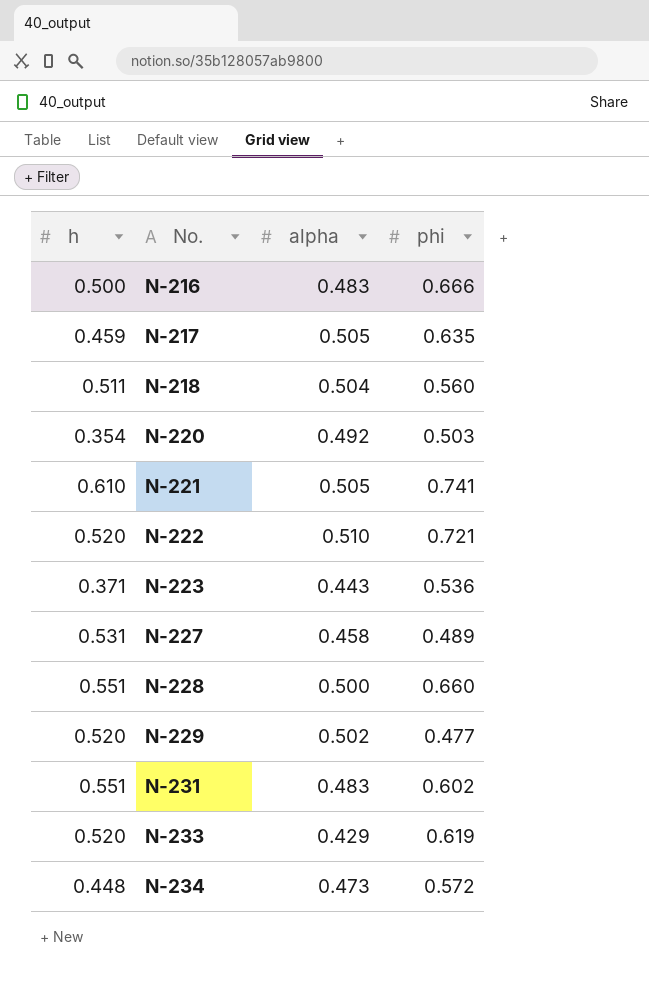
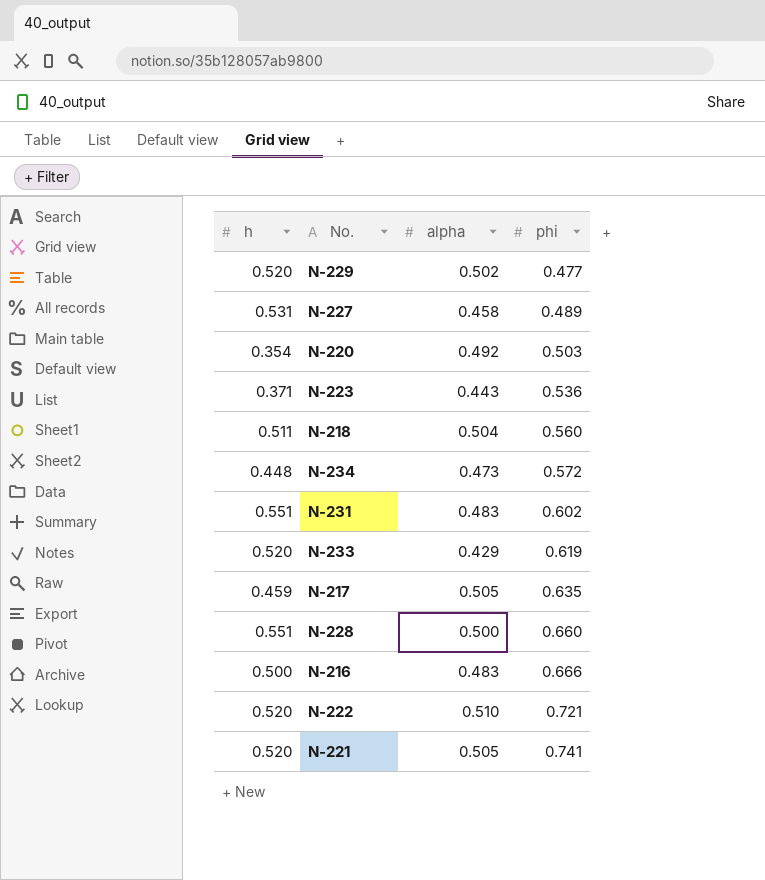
row order: No. ascending -> phi ascending
N-221 | h: 0.610 -> 0.520

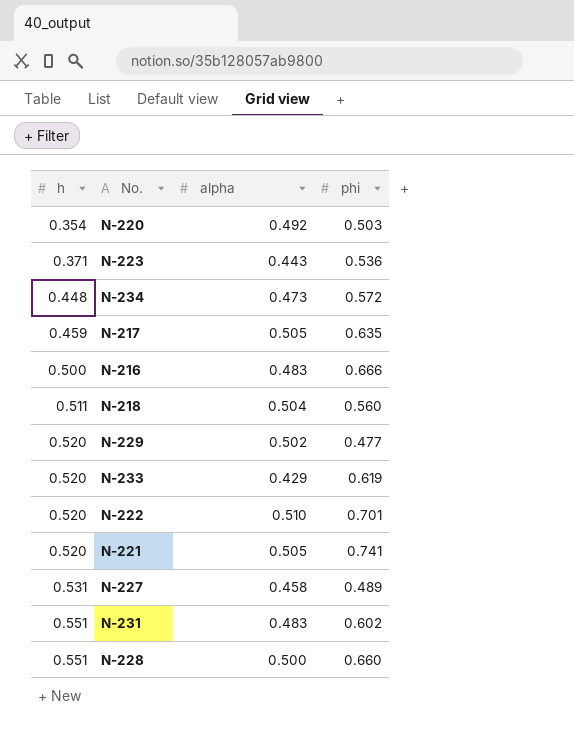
row order: phi ascending -> h ascending
N-222 | phi: 0.721 -> 0.701

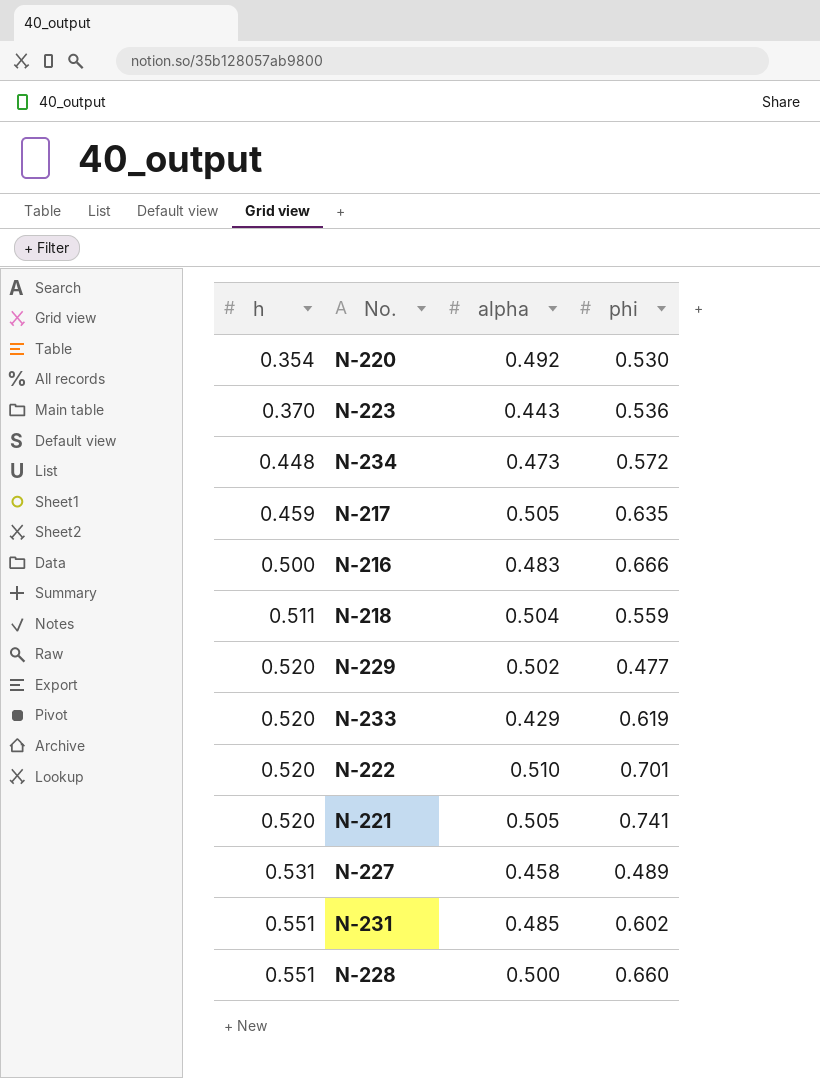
N-220 | phi: 0.503 -> 0.530
N-223 | h: 0.371 -> 0.370
N-218 | phi: 0.560 -> 0.559
N-231 | alpha: 0.483 -> 0.485

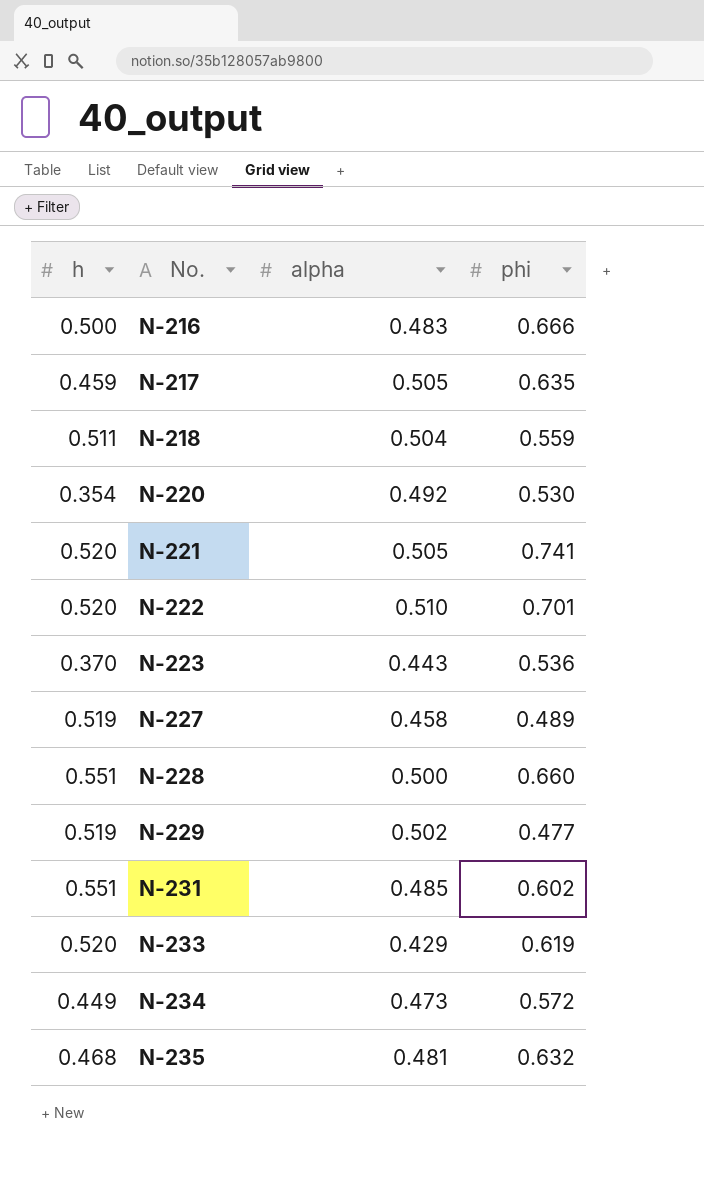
row order: h ascending -> No. ascending
N-227 | h: 0.531 -> 0.519
N-229 | h: 0.520 -> 0.519
N-234 | h: 0.448 -> 0.449
row N-235: none -> 0.468 | 0.481 | 0.632

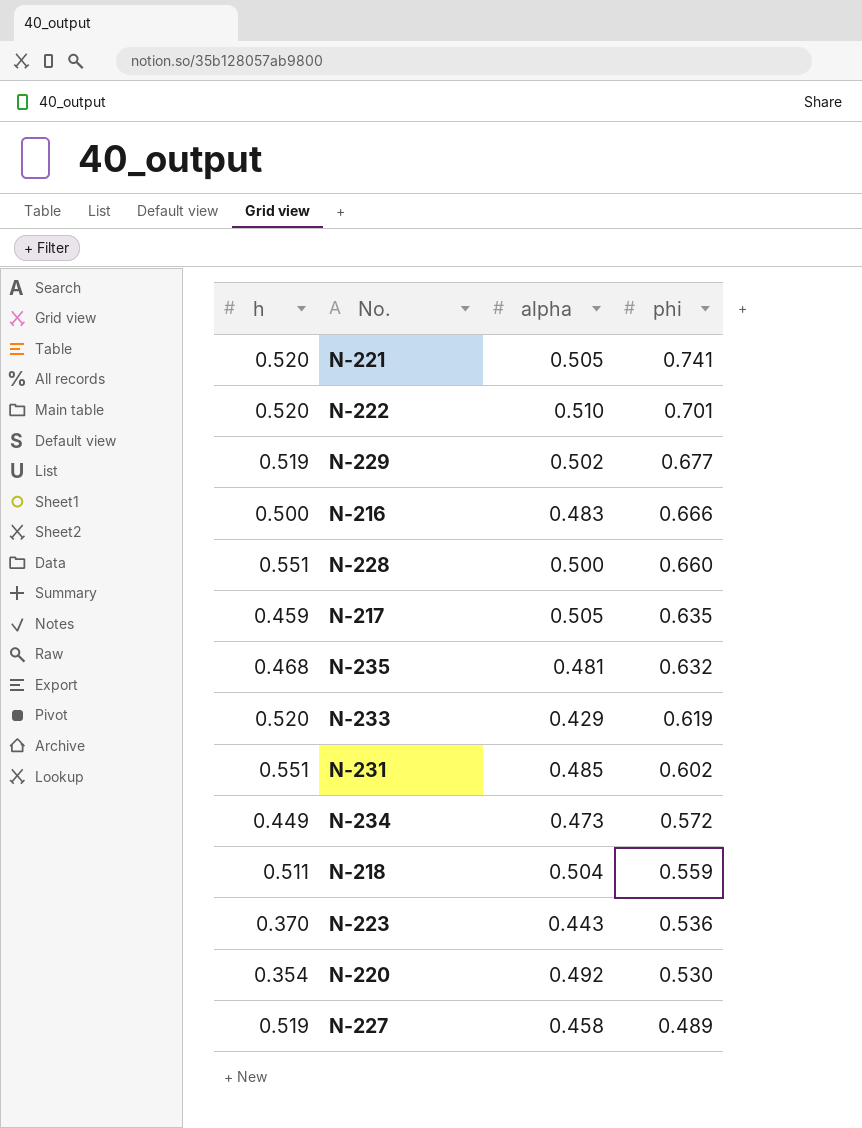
row order: No. ascending -> phi descending
N-229 | phi: 0.477 -> 0.677

